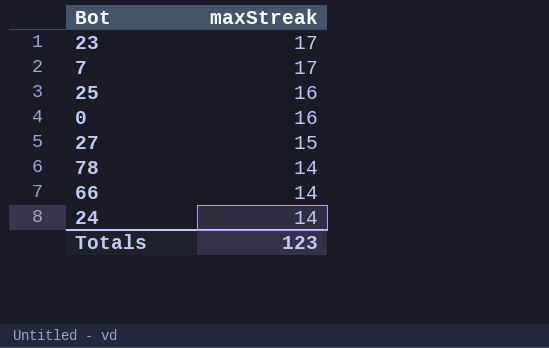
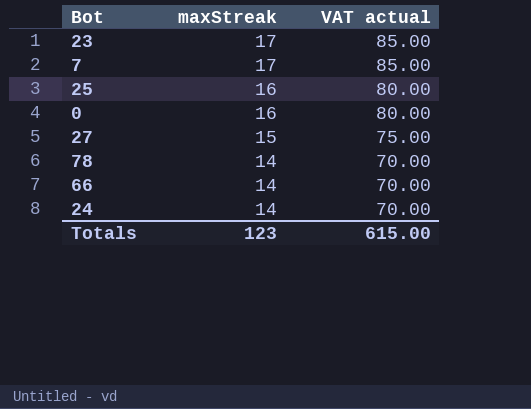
column VAT actual | formula: none -> [maxStreak] * 5

